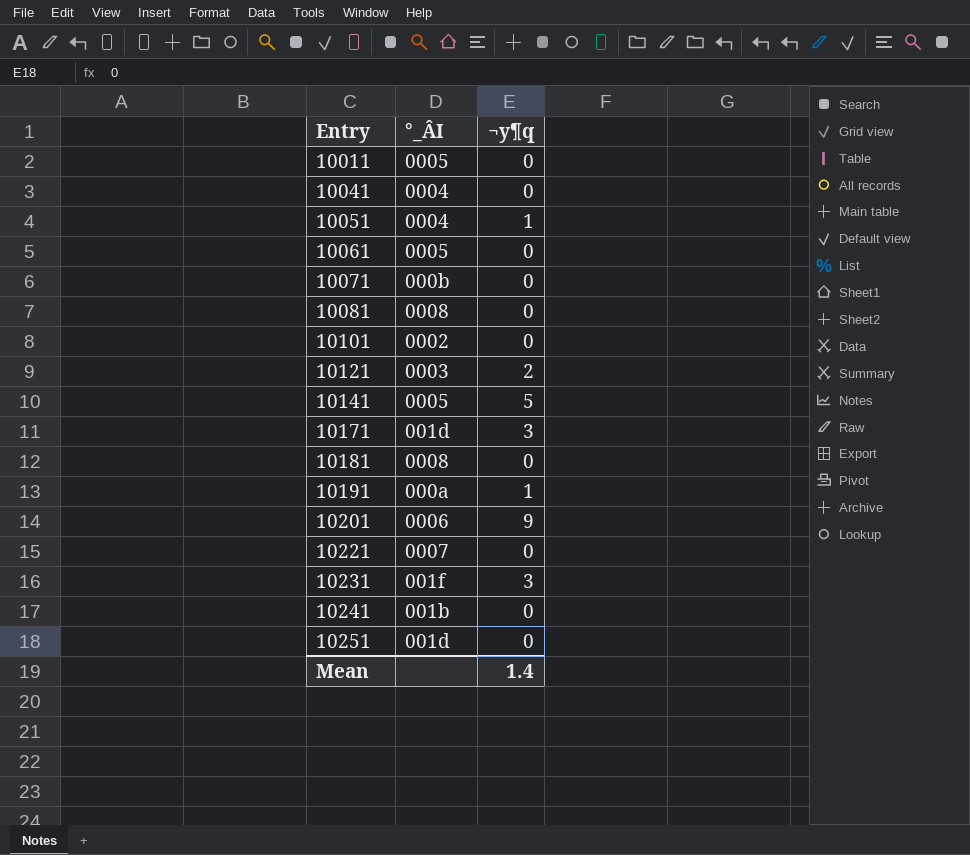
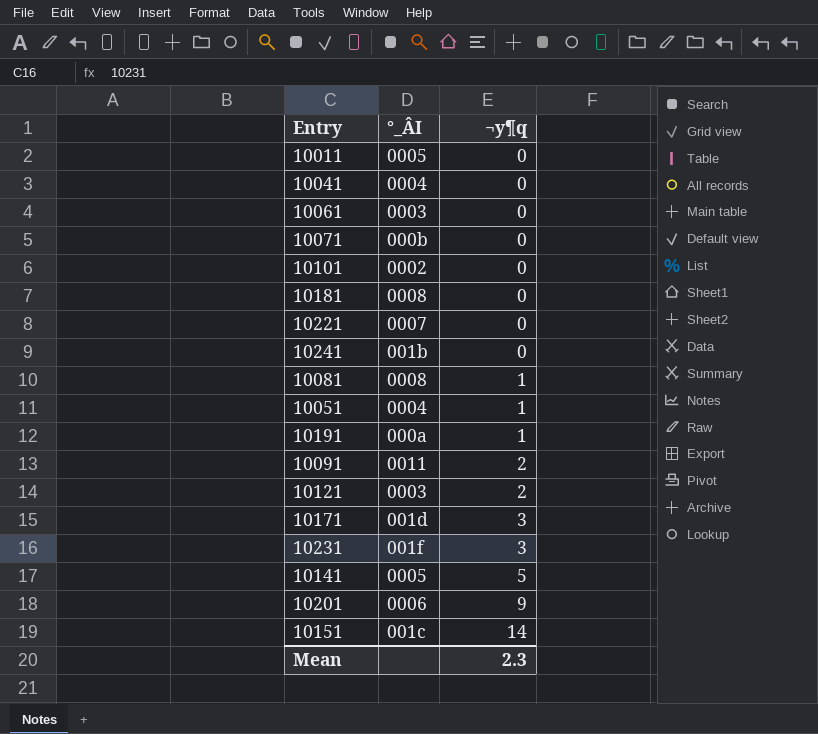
row order: Entry ascending -> ¬y¶q ascending
row 10251: 001d | 0 -> none
10061 | °_ÂI: 0005 -> 0003
10081 | ¬y¶q: 0 -> 1
row 10091: none -> 0011 | 2
row 10151: none -> 001c | 14
Mean | ¬y¶q: 1.4 -> 2.3

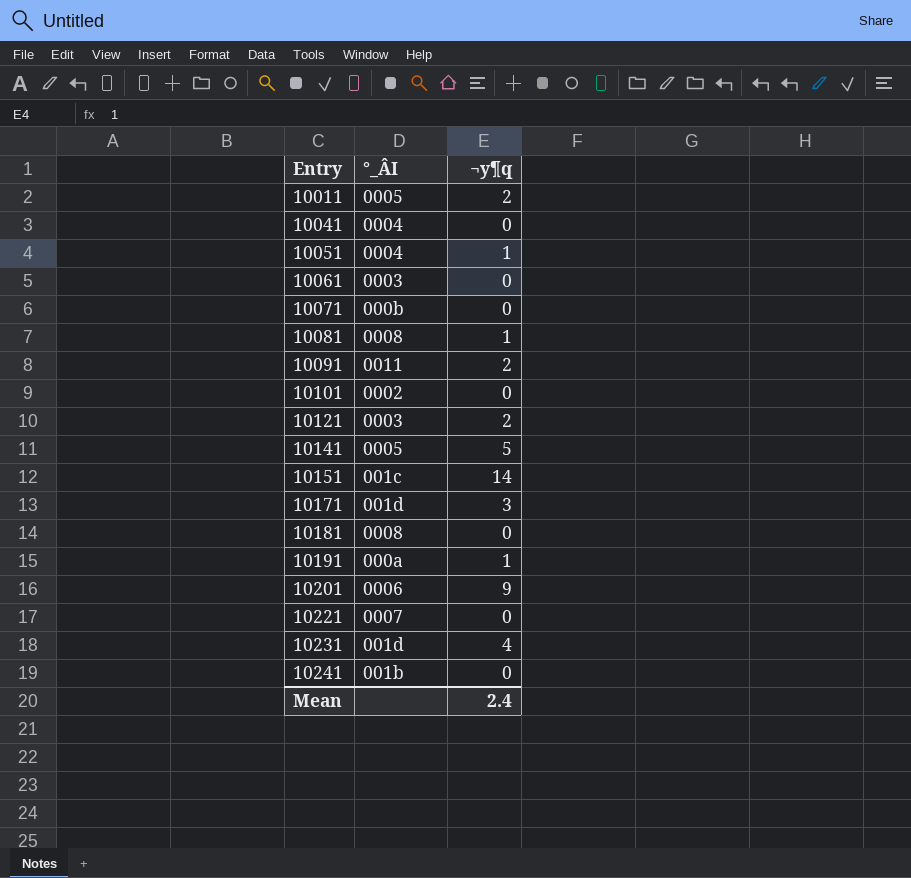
row order: ¬y¶q ascending -> Entry ascending
10011 | ¬y¶q: 0 -> 2
10231 | °_ÂI: 001f -> 001d
10231 | ¬y¶q: 3 -> 4
Mean | ¬y¶q: 2.3 -> 2.4

